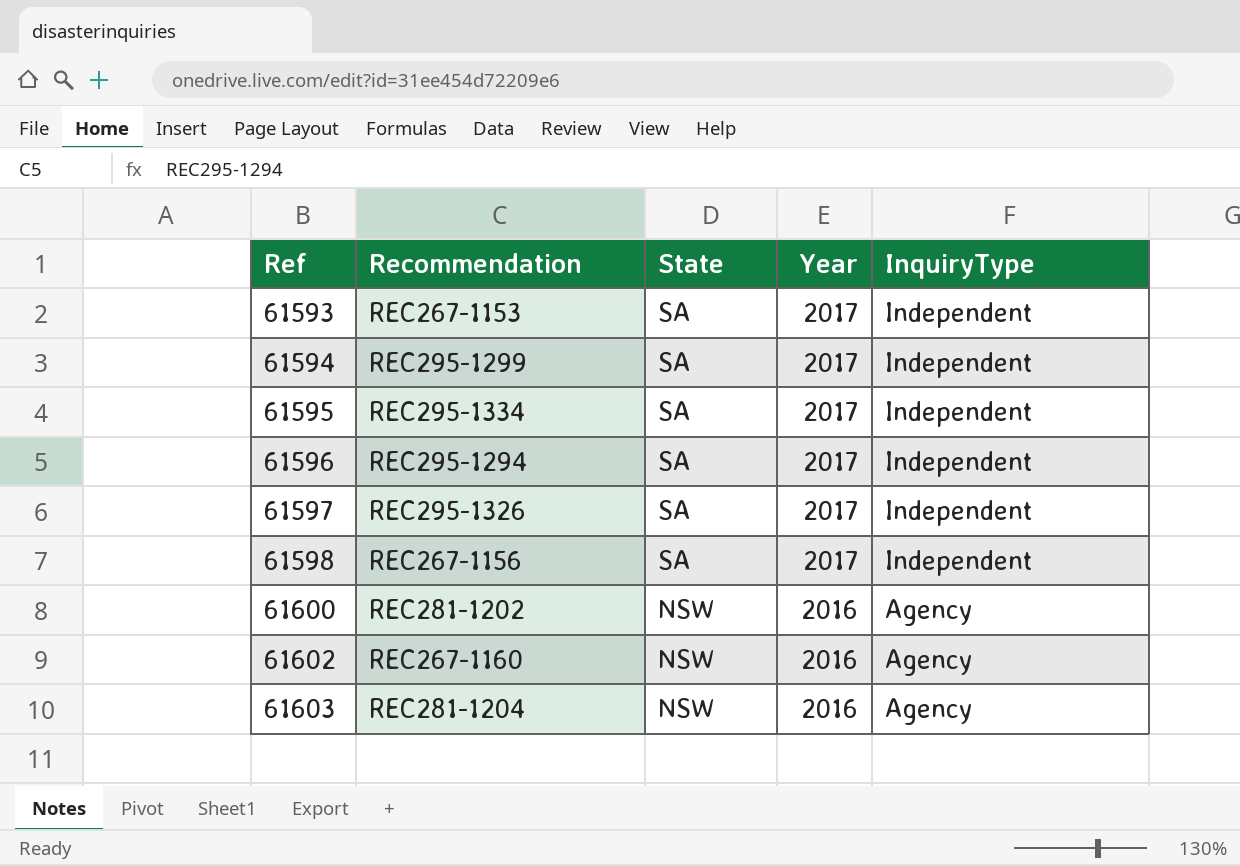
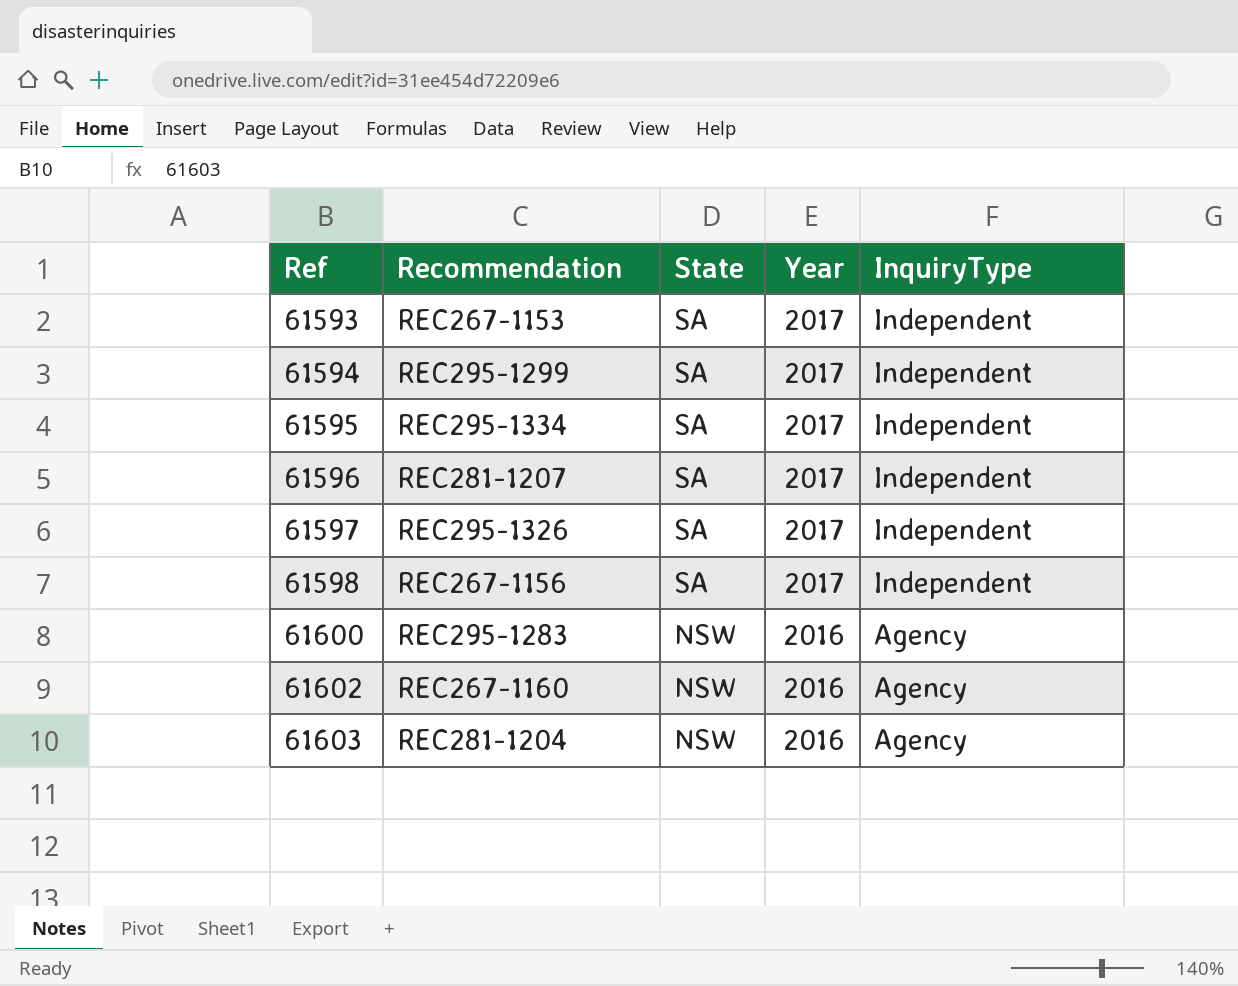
61596 | Recommendation: REC295-1294 -> REC281-1207
61600 | Recommendation: REC281-1202 -> REC295-1283

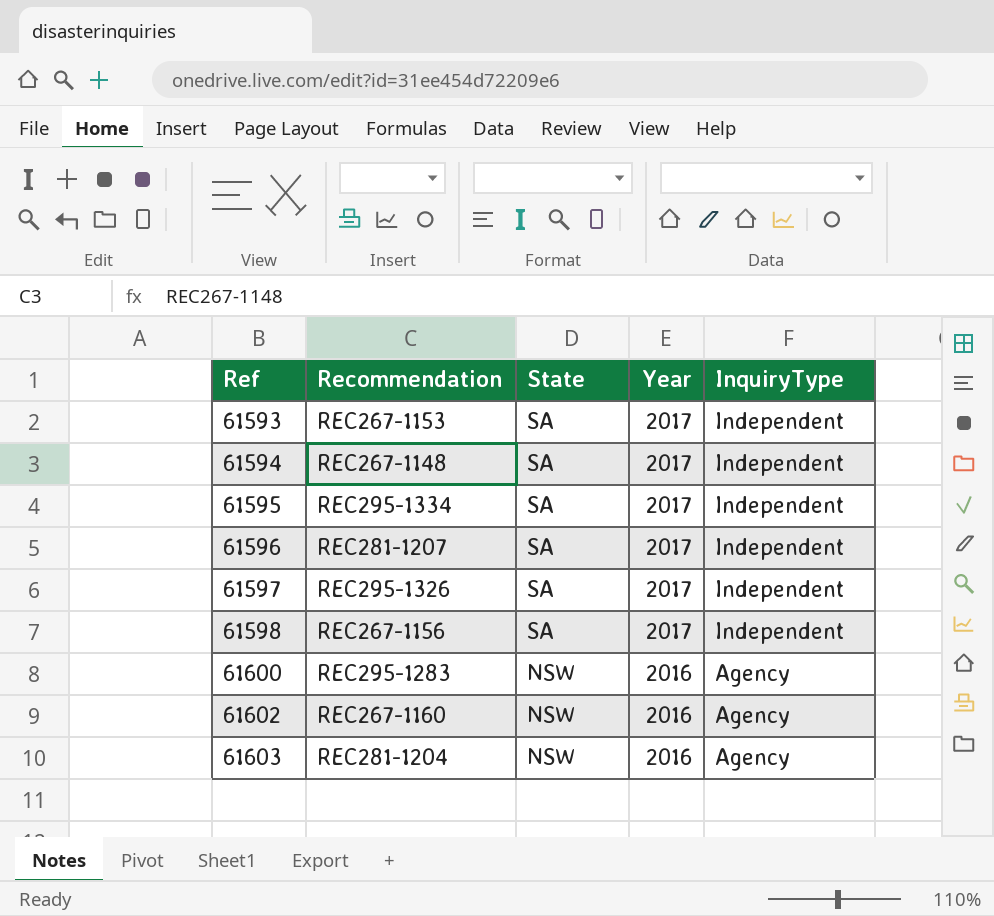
61594 | Recommendation: REC295-1299 -> REC267-1148

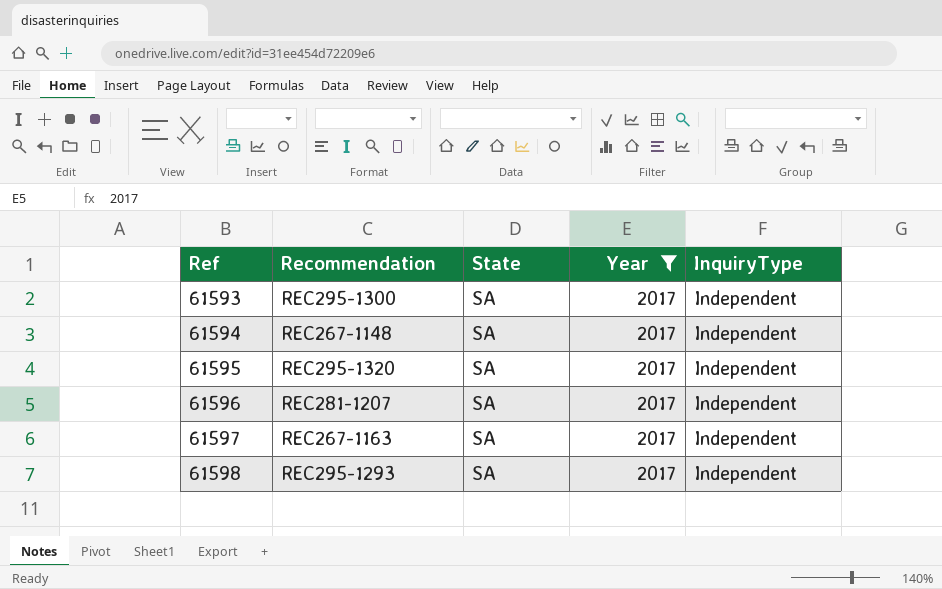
filter: none -> Year = 2017
61593 | Recommendation: REC267-1153 -> REC295-1300
61595 | Recommendation: REC295-1334 -> REC295-1320
61597 | Recommendation: REC295-1326 -> REC267-1163
61598 | Recommendation: REC267-1156 -> REC295-1293

